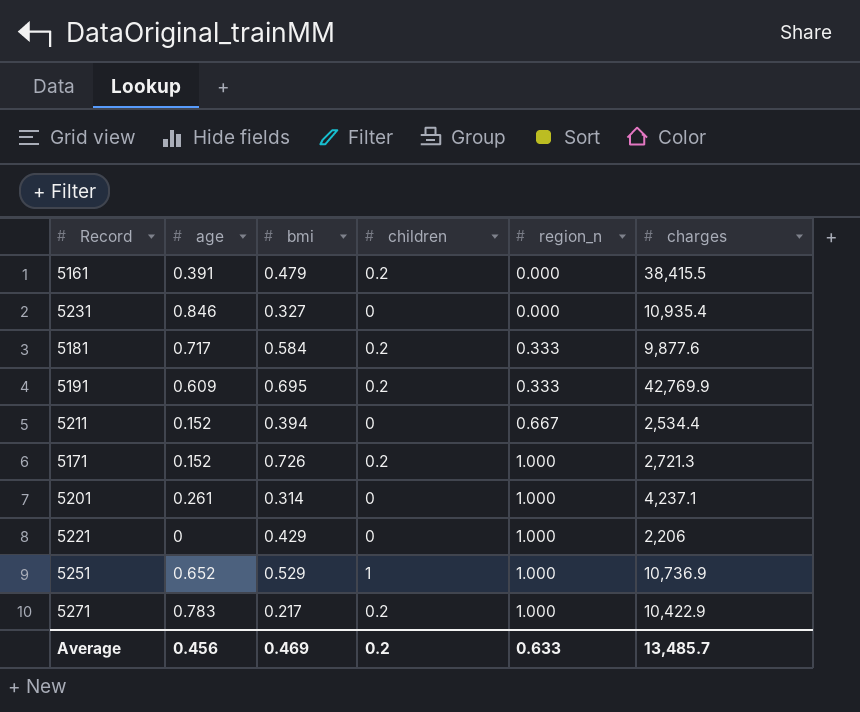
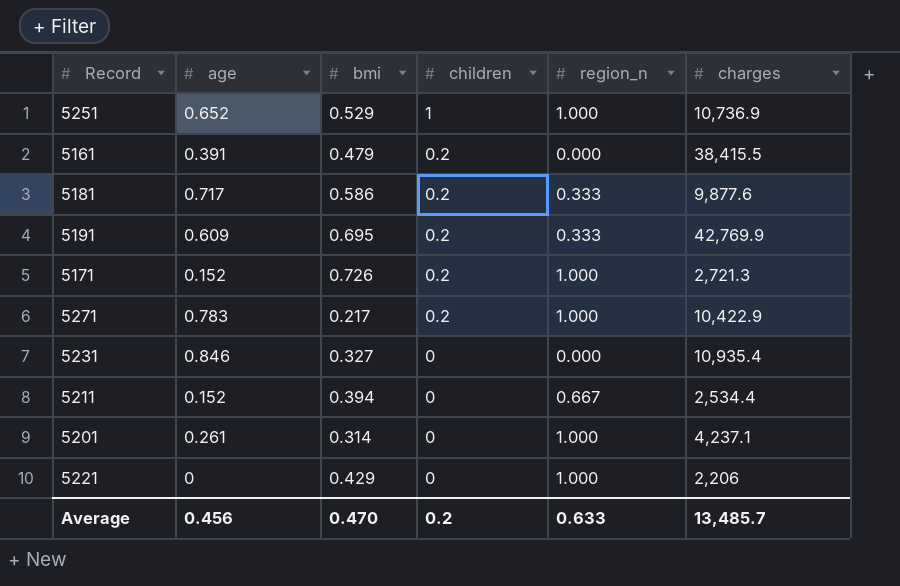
row order: region_n ascending -> children descending
5181 | bmi: 0.584 -> 0.586
Average | bmi: 0.469 -> 0.470

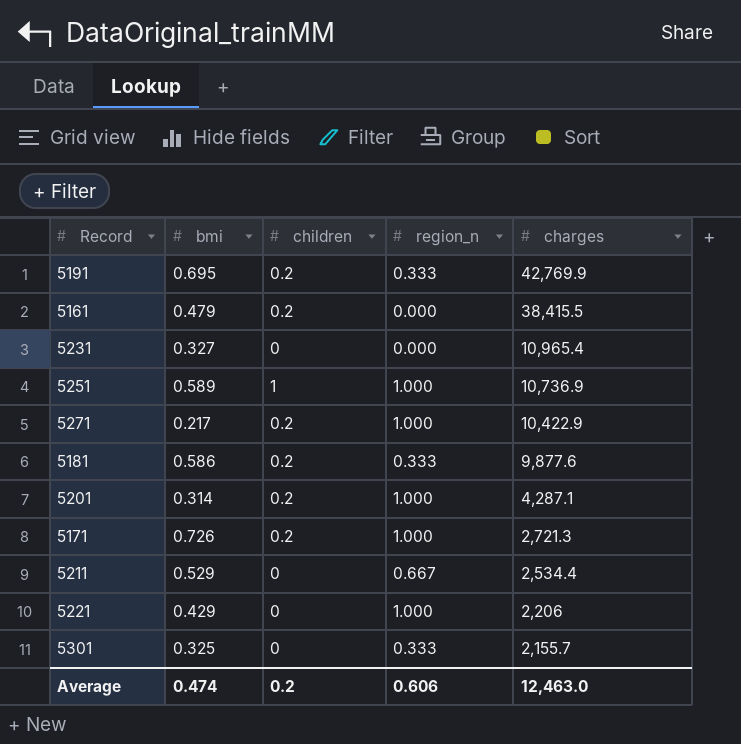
row order: children descending -> charges descending
column age | position: 2 -> none
5231 | charges: 10,935.4 -> 10,965.4
5251 | bmi: 0.529 -> 0.589
5201 | children: 0 -> 0.2
5201 | charges: 4,237.1 -> 4,287.1
5211 | bmi: 0.394 -> 0.529
row 5301: none -> 0.325 | 0 | 0.333 | 2,155.7
Average | bmi: 0.470 -> 0.474
Average | region_n: 0.633 -> 0.606
Average | charges: 13,485.7 -> 12,463.0

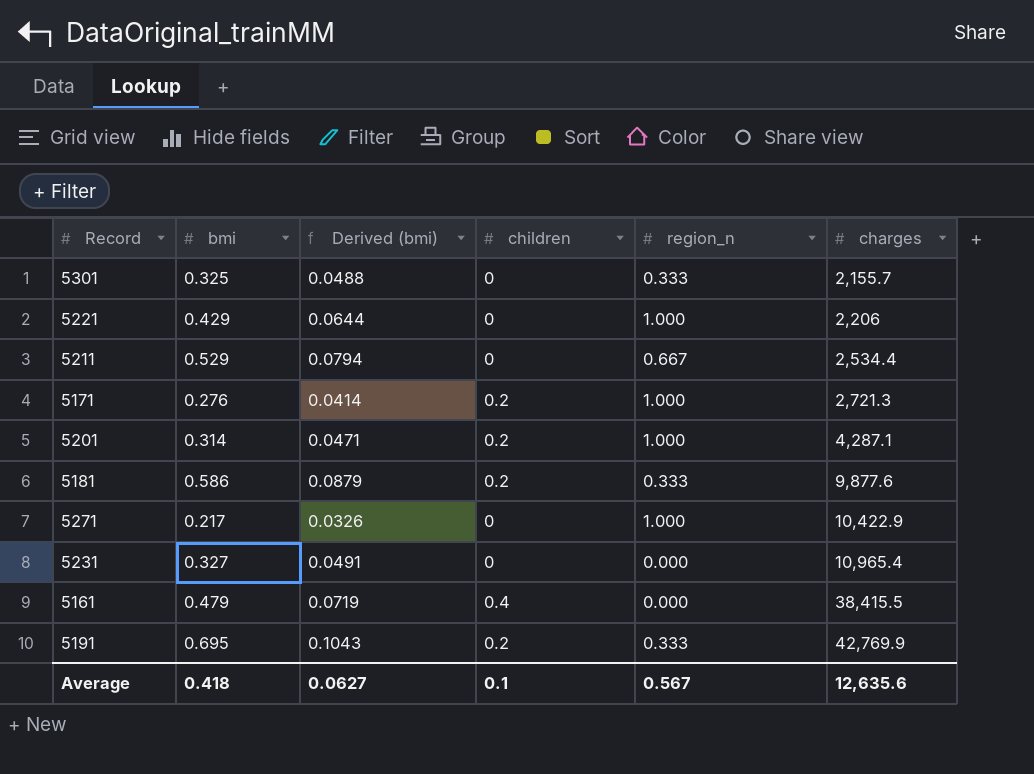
row order: charges descending -> charges ascending
column Derived (bmi) | formula: none -> [bmi] * 0.15
row 5251: 0.589 | 1 | 1.000 | 10,736.9 -> none
5171 | bmi: 0.726 -> 0.276
5271 | children: 0.2 -> 0
5161 | children: 0.2 -> 0.4
Average | bmi: 0.474 -> 0.418
Average | children: 0.2 -> 0.1
Average | region_n: 0.606 -> 0.567
Average | charges: 12,463.0 -> 12,635.6

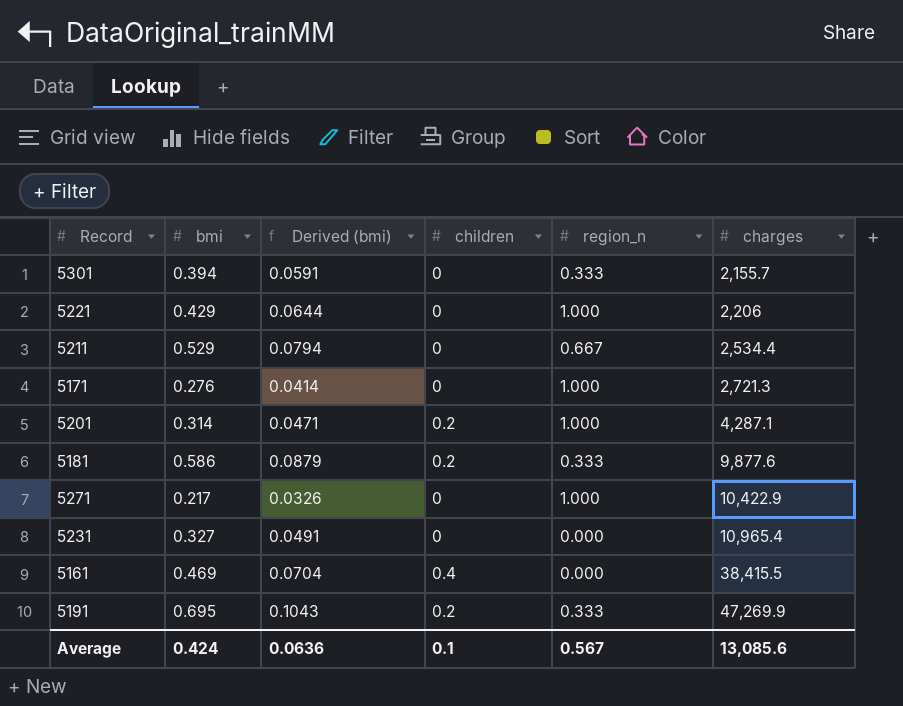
5301 | bmi: 0.325 -> 0.394
5301 | Derived (bmi): 0.0488 -> 0.0591
5171 | children: 0.2 -> 0
5161 | bmi: 0.479 -> 0.469
5161 | Derived (bmi): 0.0719 -> 0.0704
5191 | charges: 42,769.9 -> 47,269.9
Average | bmi: 0.418 -> 0.424
Average | Derived (bmi): 0.0627 -> 0.0636
Average | charges: 12,635.6 -> 13,085.6

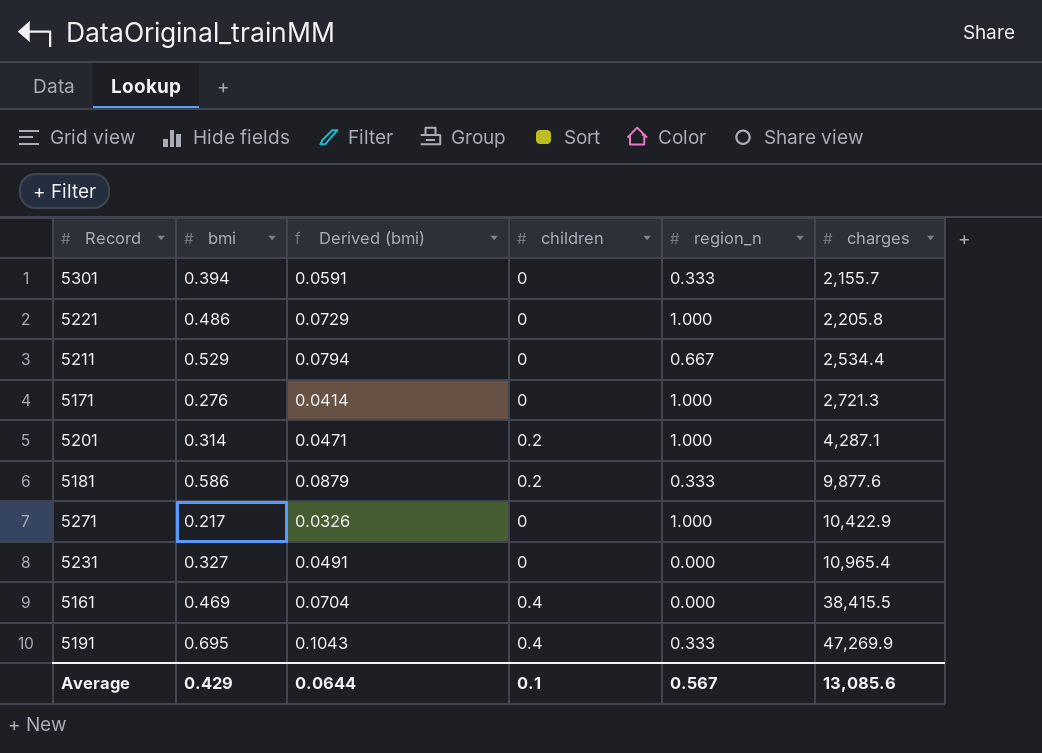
5221 | bmi: 0.429 -> 0.486
5221 | Derived (bmi): 0.0644 -> 0.0729
5221 | charges: 2,206 -> 2,205.8
5191 | children: 0.2 -> 0.4
Average | bmi: 0.424 -> 0.429
Average | Derived (bmi): 0.0636 -> 0.0644

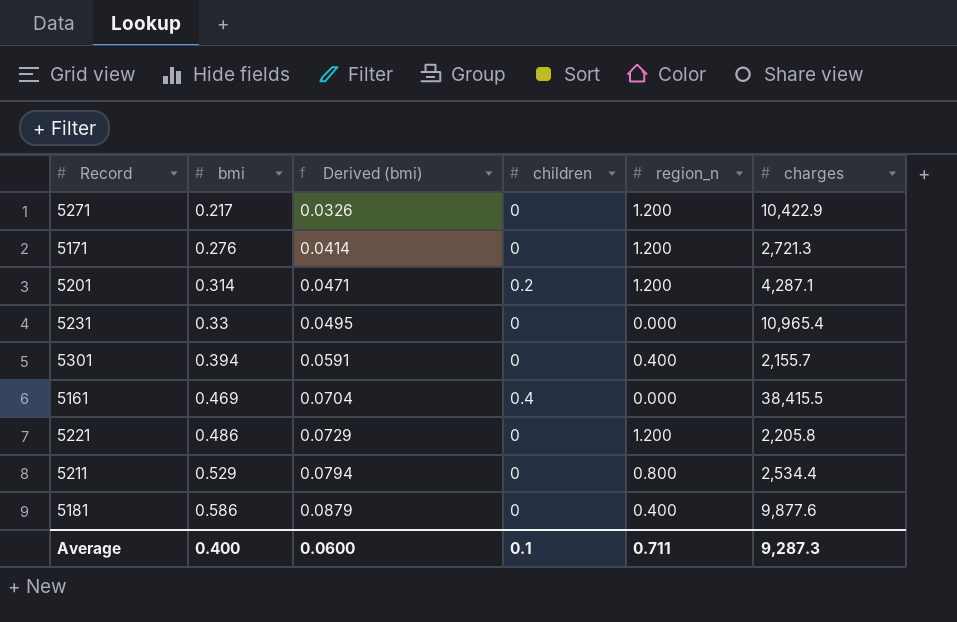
row order: charges ascending -> bmi ascending
row 5191: 0.695 | 0.1043 | 0.4 | 0.333 | 47,269.9 -> none
5271 | region_n: 1.000 -> 1.200
5171 | region_n: 1.000 -> 1.200
5201 | region_n: 1.000 -> 1.200
5231 | bmi: 0.327 -> 0.33
5231 | Derived (bmi): 0.0491 -> 0.0495
5301 | region_n: 0.333 -> 0.400
5221 | region_n: 1.000 -> 1.200
5211 | region_n: 0.667 -> 0.800
5181 | children: 0.2 -> 0
5181 | region_n: 0.333 -> 0.400
Average | bmi: 0.429 -> 0.400
Average | Derived (bmi): 0.0644 -> 0.0600
Average | region_n: 0.567 -> 0.711
Average | charges: 13,085.6 -> 9,287.3

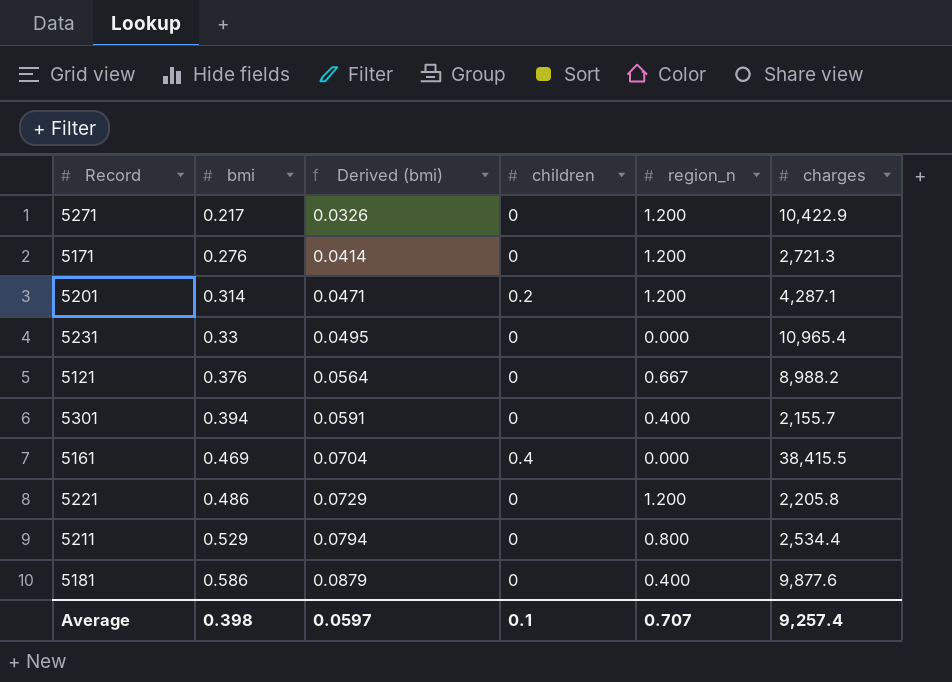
row 5121: none -> 0.376 | 0.0564 | 0 | 0.667 | 8,988.2
Average | bmi: 0.400 -> 0.398
Average | Derived (bmi): 0.0600 -> 0.0597
Average | region_n: 0.711 -> 0.707
Average | charges: 9,287.3 -> 9,257.4

